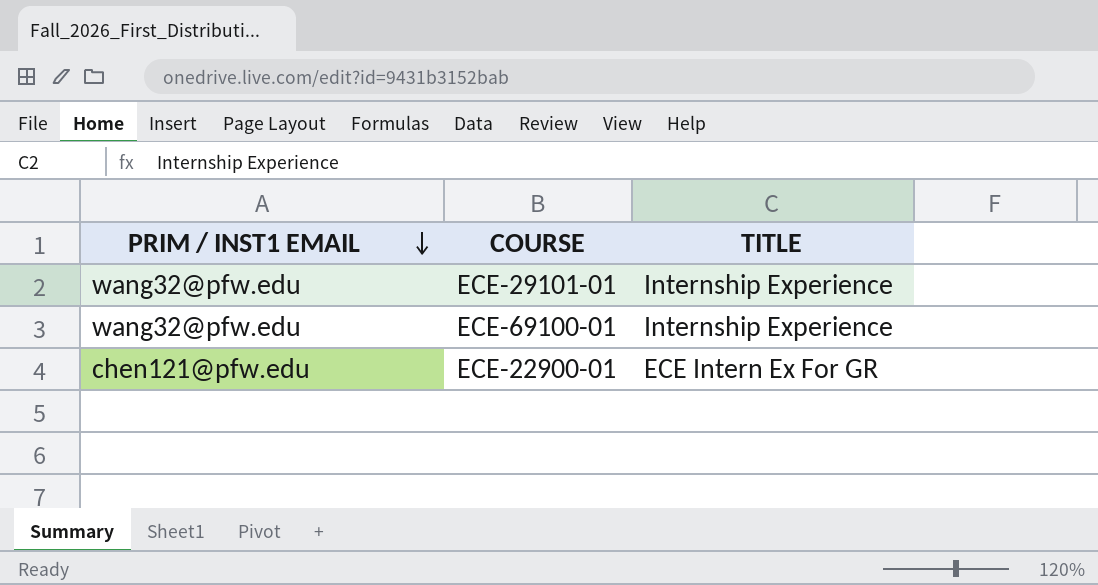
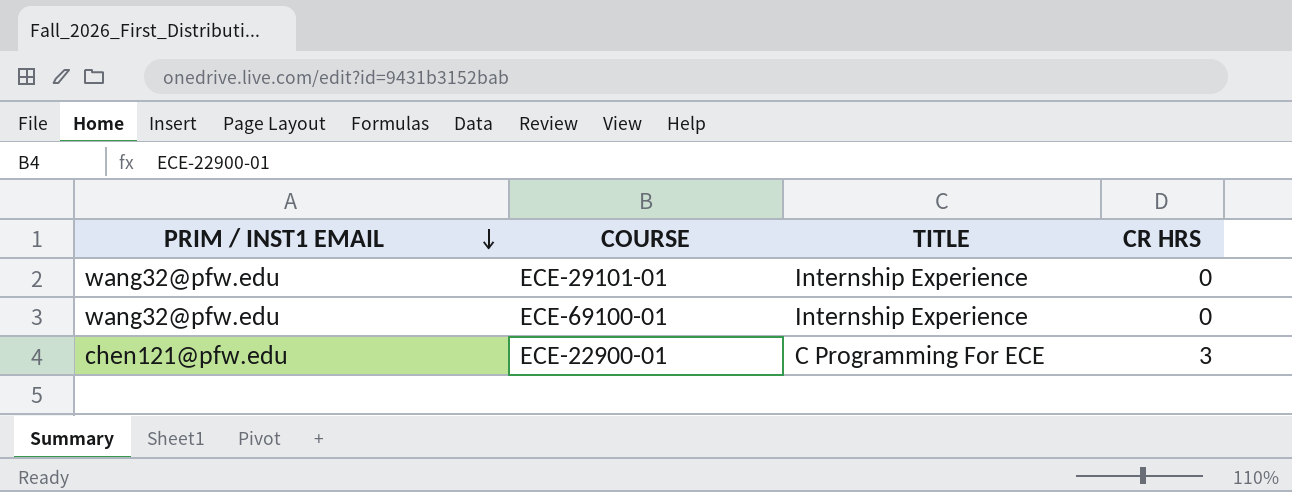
column CR HRS | position: none -> 4
ECE-22900-01 | TITLE: ECE Intern Ex For GR -> C Programming For ECE

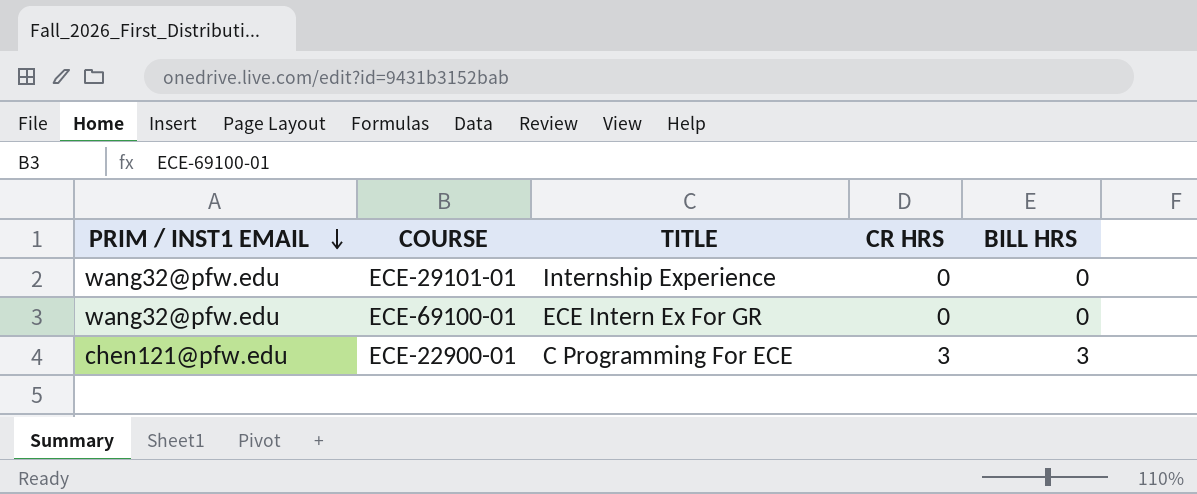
column BILL HRS | position: none -> 5
ECE-69100-01 | TITLE: Internship Experience -> ECE Intern Ex For GR

